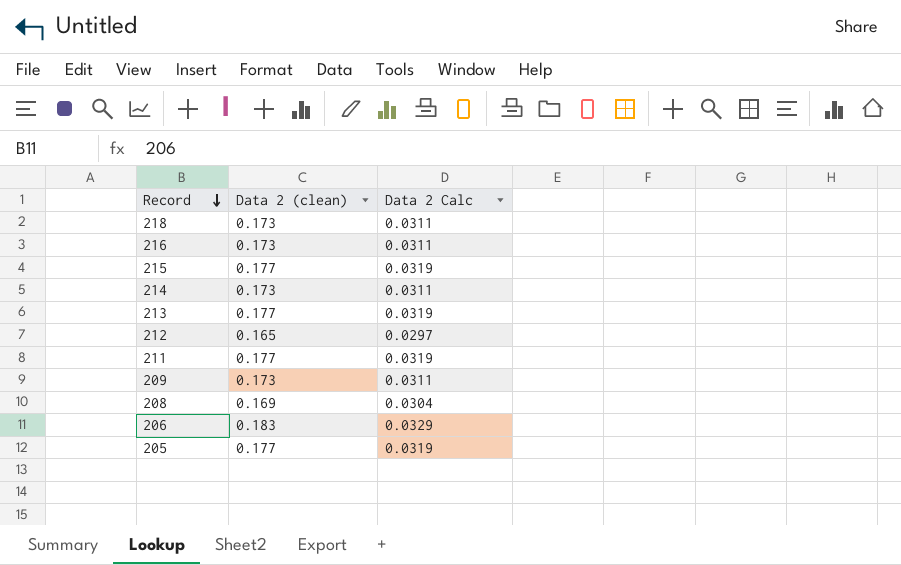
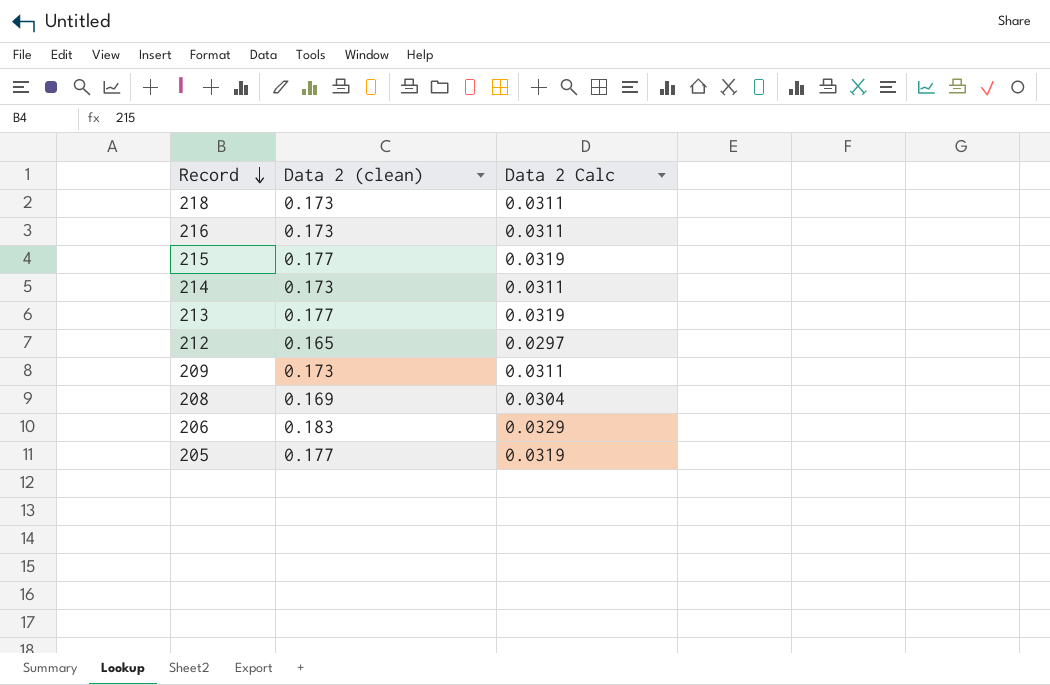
row 211: 0.177 | 0.0319 -> none

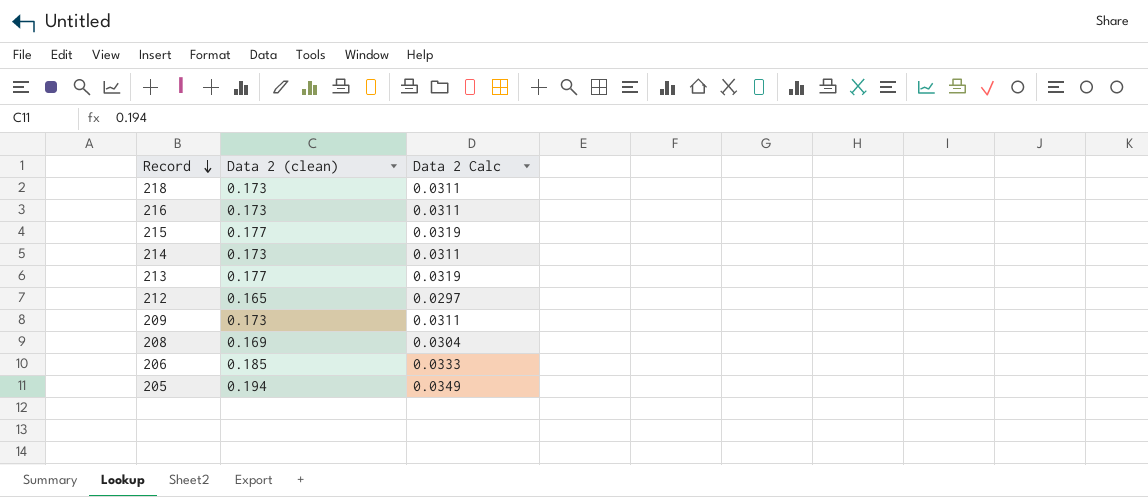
206 | Data 2 (clean): 0.183 -> 0.185
206 | Data 2 Calc: 0.0329 -> 0.0333
205 | Data 2 (clean): 0.177 -> 0.194
205 | Data 2 Calc: 0.0319 -> 0.0349

